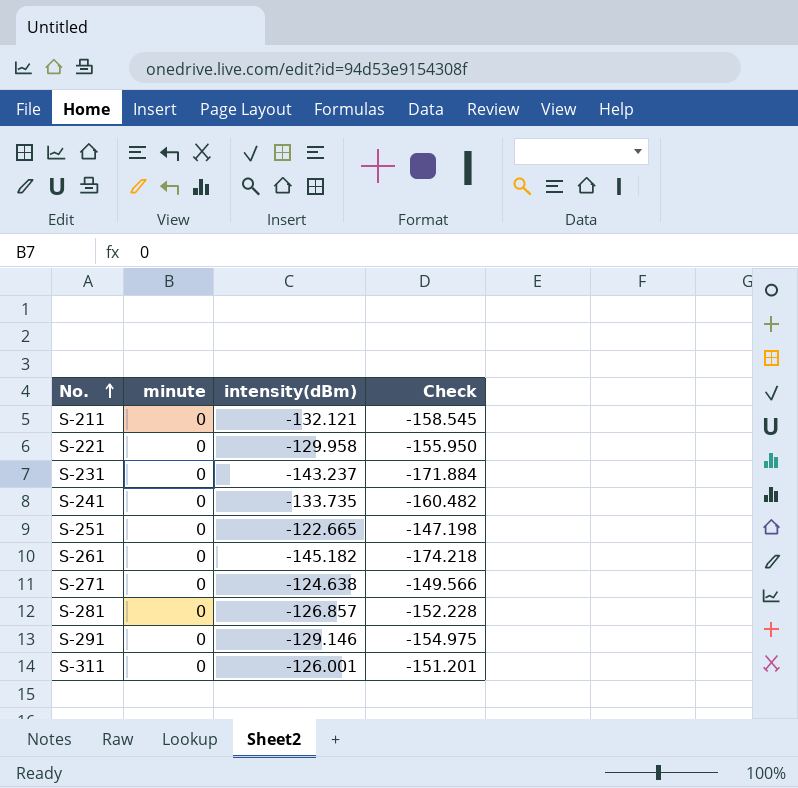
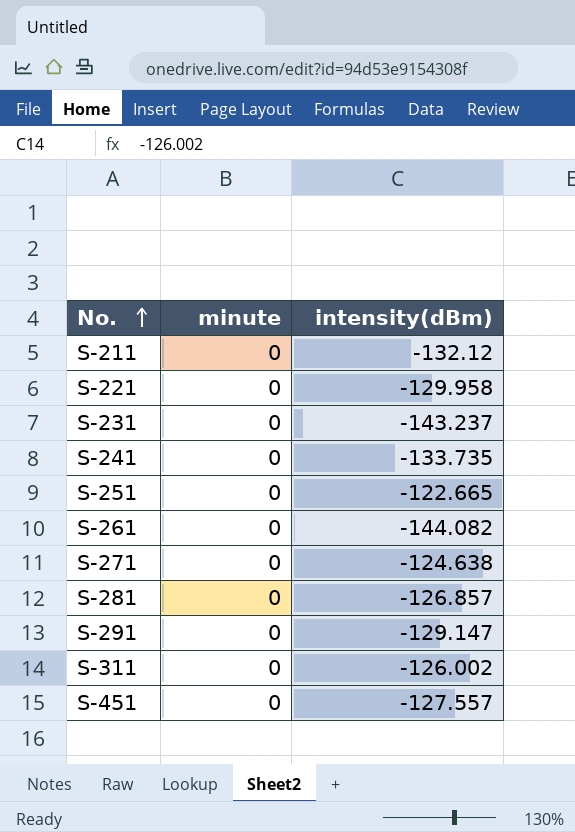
column Check | formula: [intensity(dBm)] * 1.2 -> none
S-211 | intensity(dBm): -132.121 -> -132.12
S-261 | intensity(dBm): -145.182 -> -144.082
S-291 | intensity(dBm): -129.146 -> -129.147
S-311 | intensity(dBm): -126.001 -> -126.002
row S-451: none -> 0 | -127.557

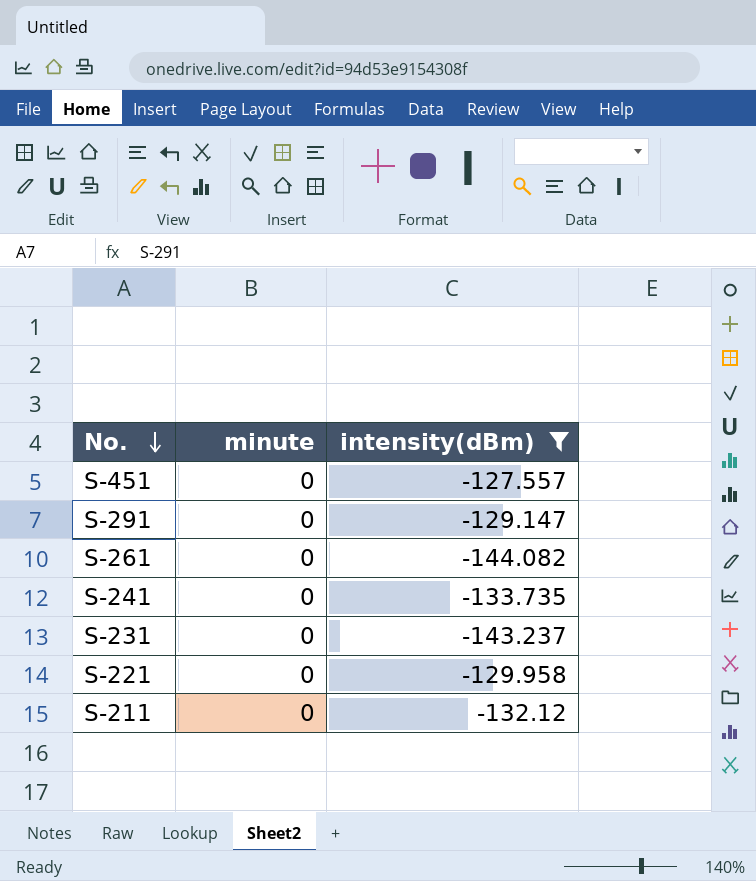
filter: none -> intensity(dBm) <= -127.557
row order: No. ascending -> No. descending

